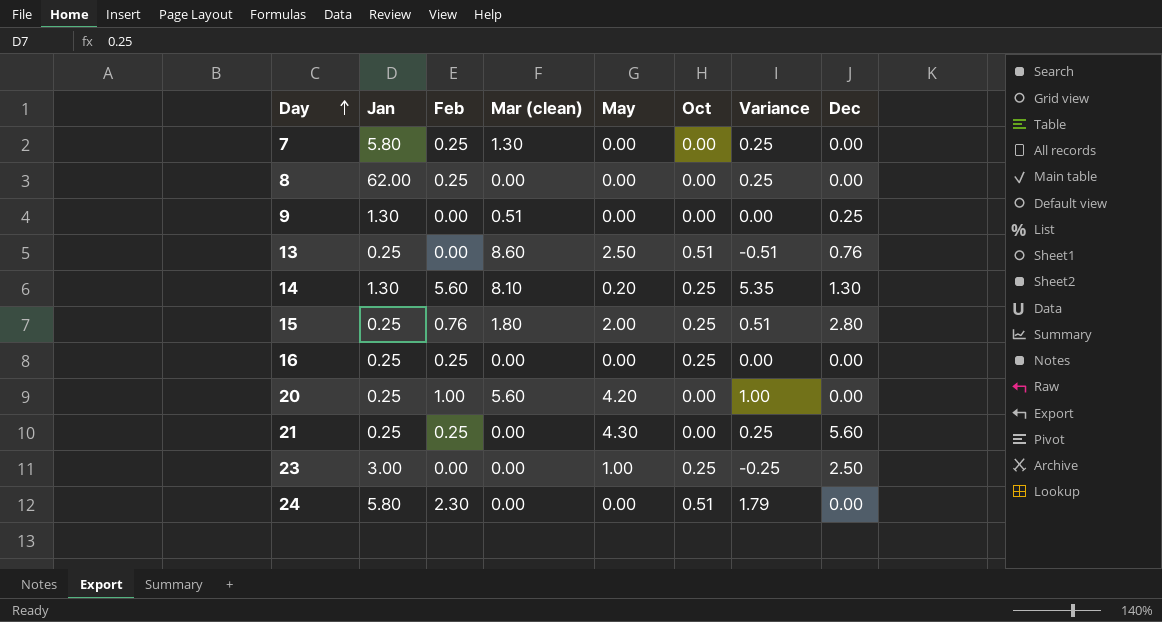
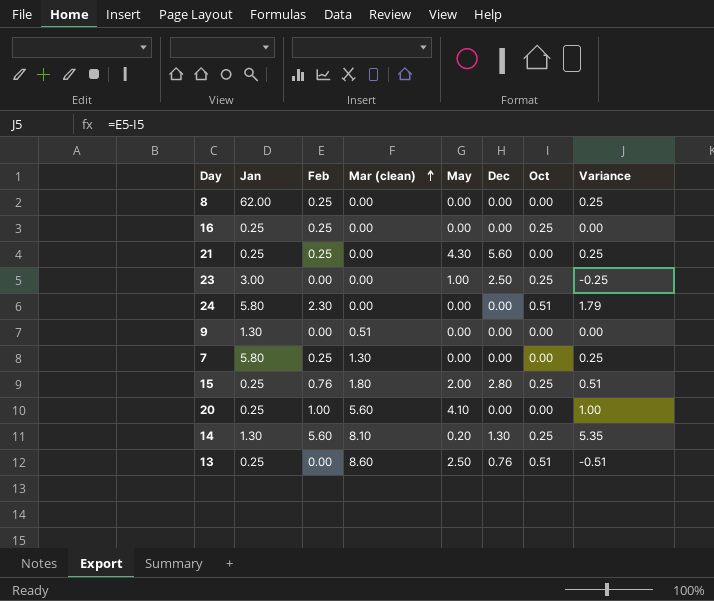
row order: Day ascending -> Mar (clean) ascending
column Dec | position: 8 -> 6
9 | Dec: 0.25 -> 0.00
20 | May: 4.20 -> 4.10

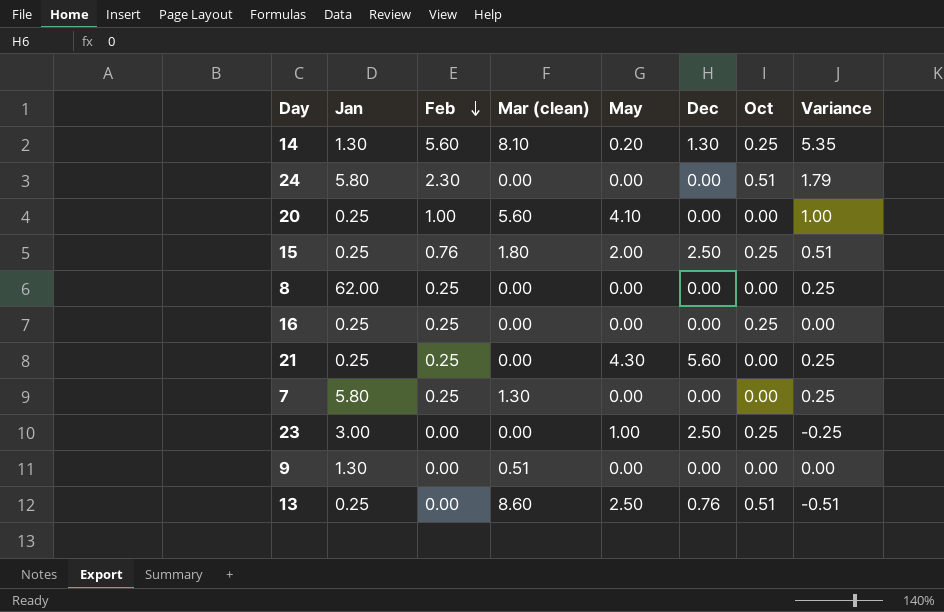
row order: Mar (clean) ascending -> Feb descending
15 | Dec: 2.80 -> 2.50

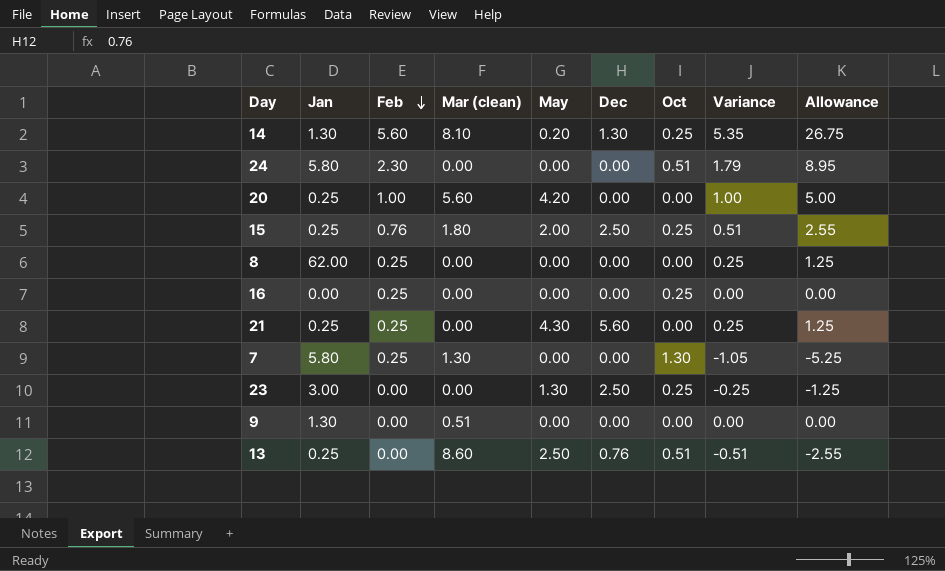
column Allowance | formula: none -> [Variance] * 5
20 | May: 4.10 -> 4.20
16 | Jan: 0.25 -> 0.00
7 | Oct: 0.00 -> 1.30
7 | Variance: 0.25 -> -1.05
23 | May: 1.00 -> 1.30

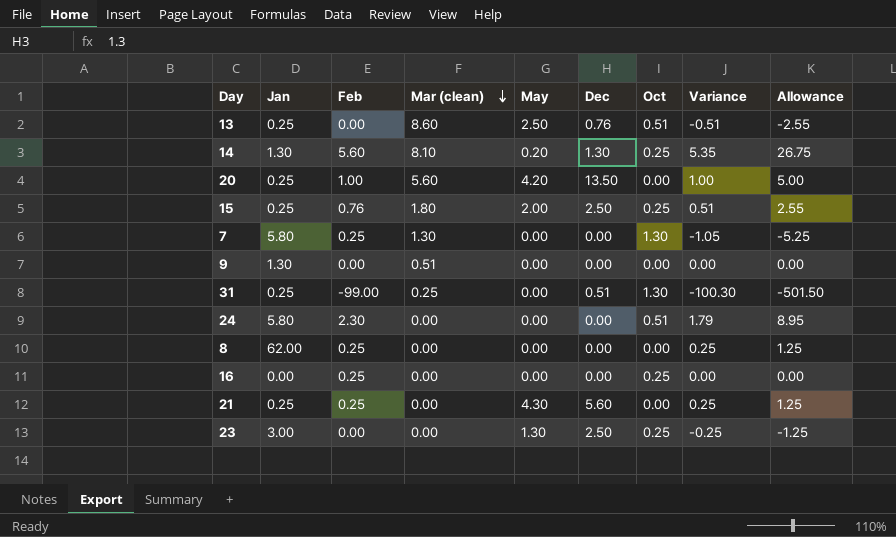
row order: Feb descending -> Mar (clean) descending
20 | Dec: 0.00 -> 13.50
row 31: none -> 0.25 | -99.00 | 0.25 | 0.00 | 0.51 | 1.30 | -100.30 | -501.50

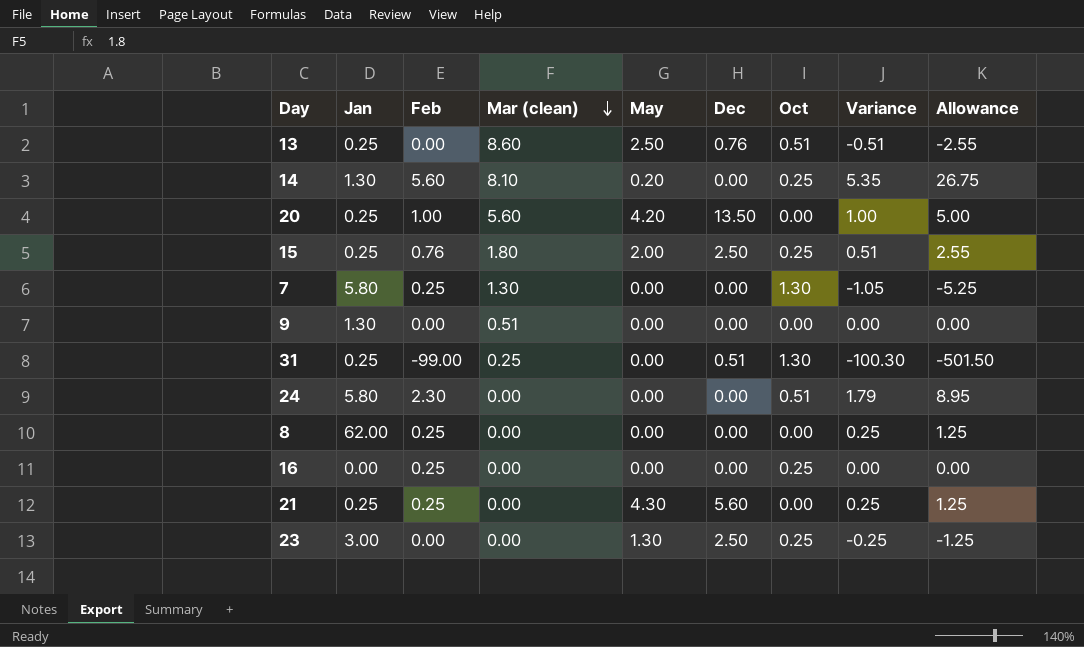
14 | Dec: 1.30 -> 0.00

